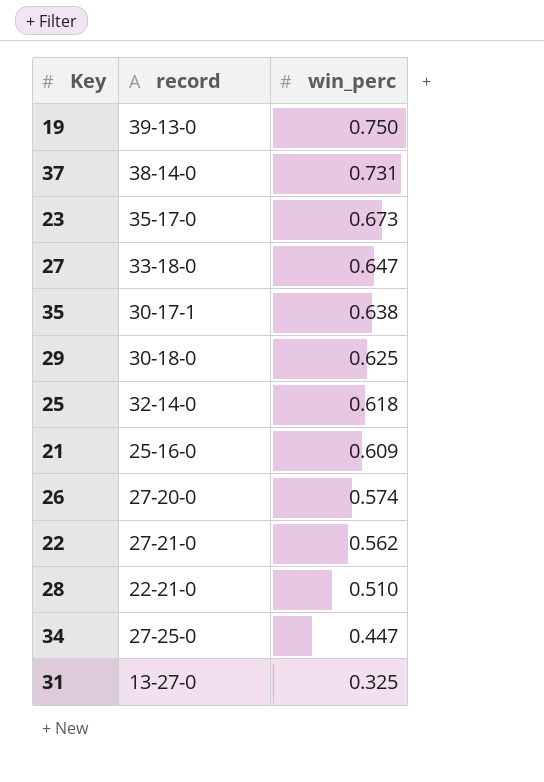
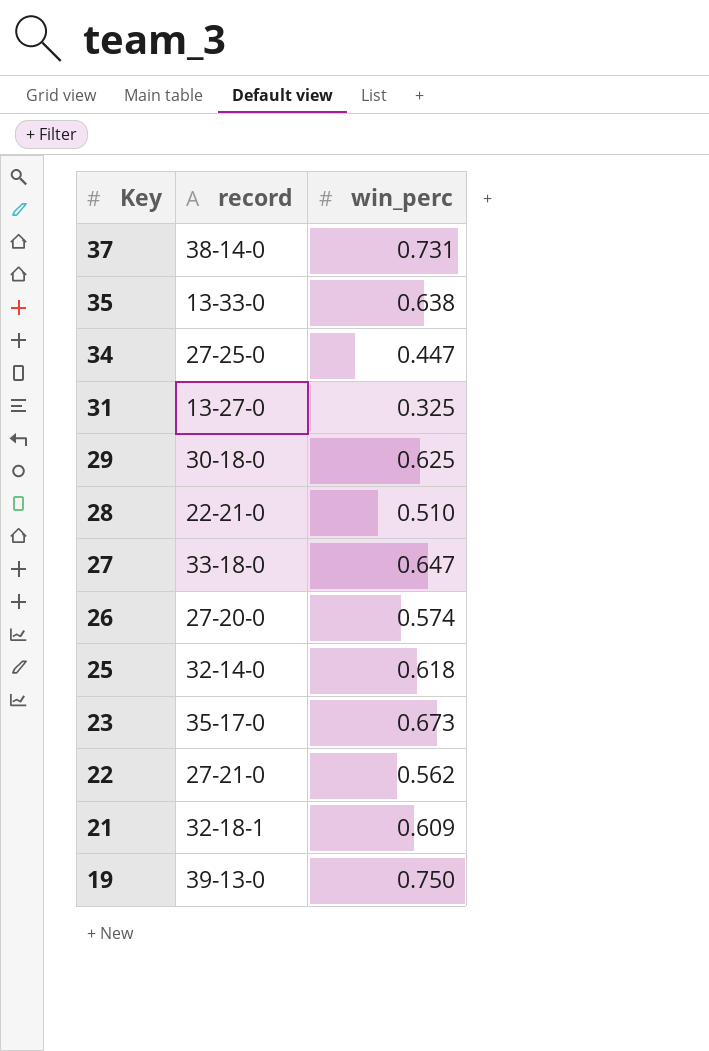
row order: win_perc descending -> Key descending
35 | record: 30-17-1 -> 13-33-0
21 | record: 25-16-0 -> 32-18-1

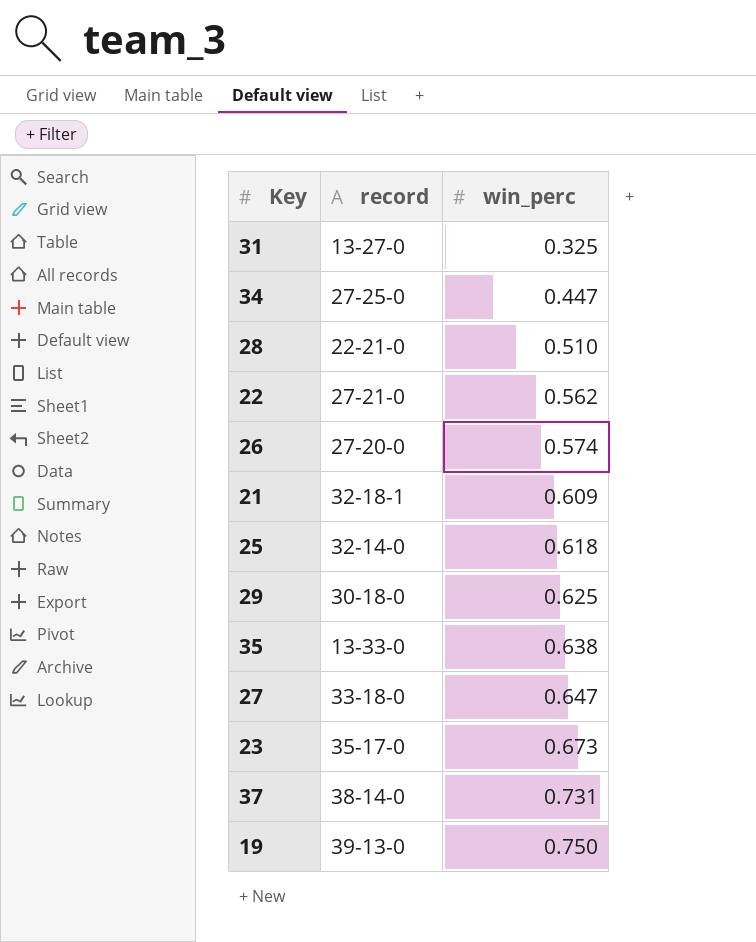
row order: Key descending -> win_perc ascending

